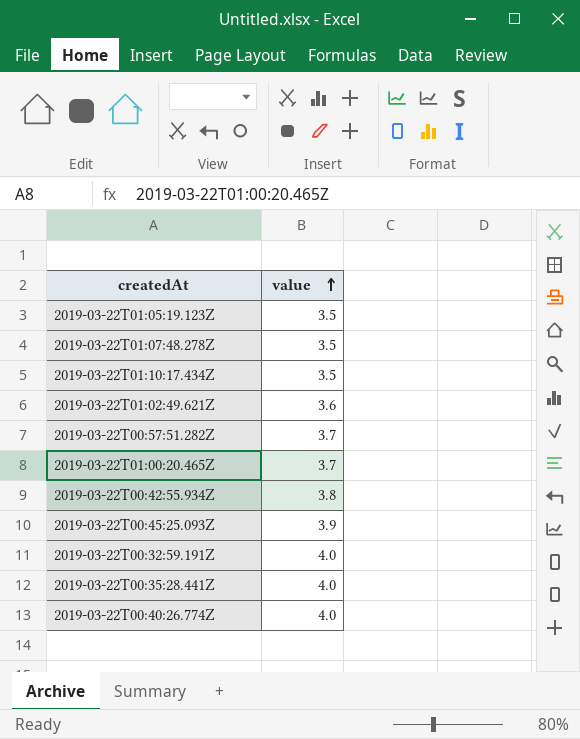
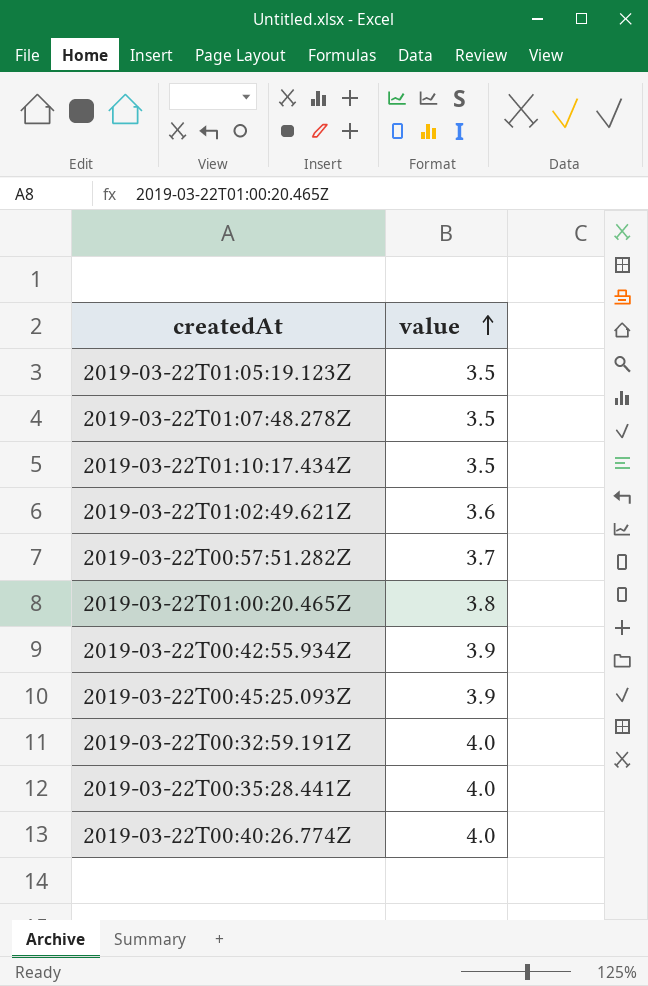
2019-03-22T01:00:20.465Z | value: 3.7 -> 3.8
2019-03-22T00:42:55.934Z | value: 3.8 -> 3.9

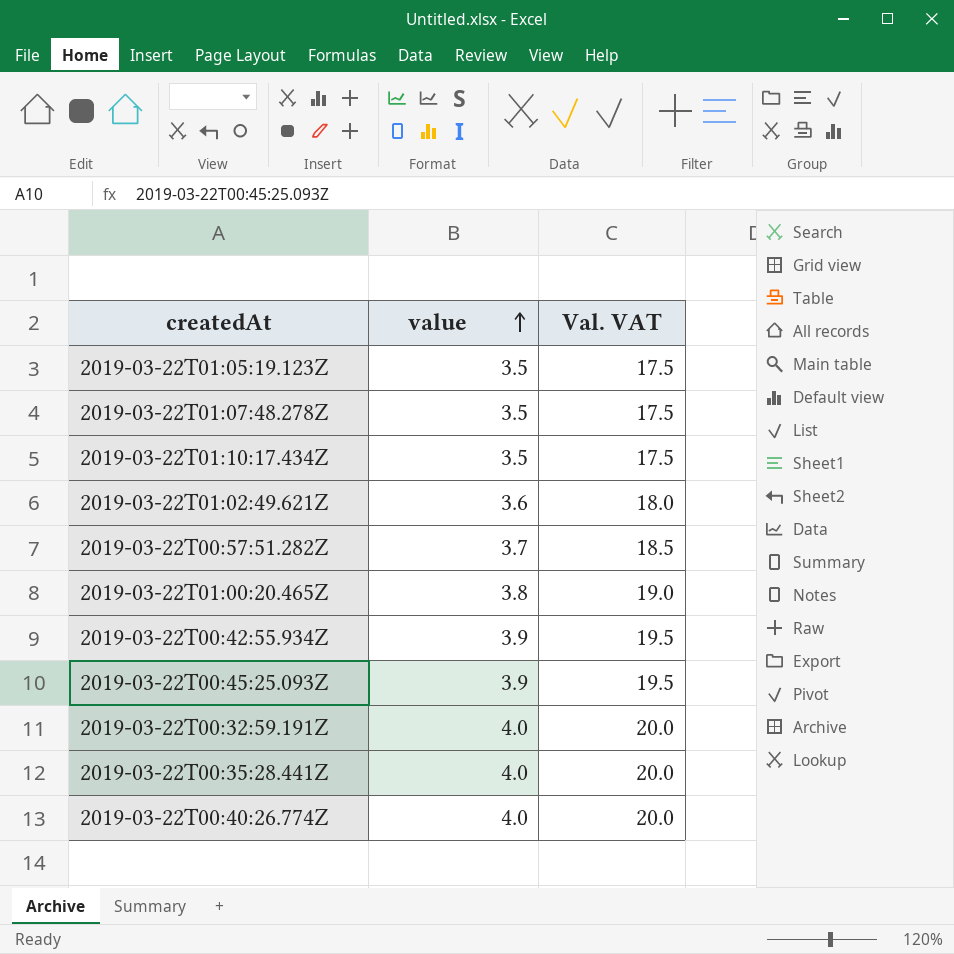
column Val. VAT | formula: none -> [value] * 5

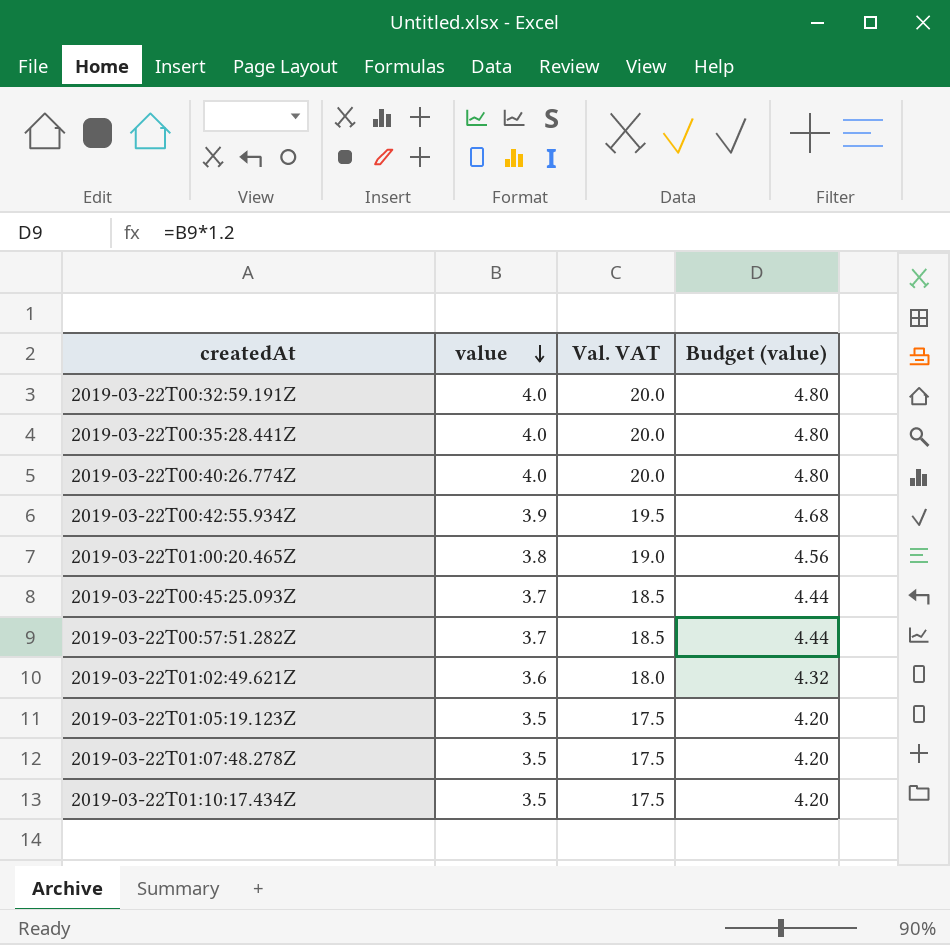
row order: value ascending -> value descending
column Budget (value) | formula: none -> [value] * 1.2
2019-03-22T00:45:25.093Z | value: 3.9 -> 3.7
2019-03-22T00:45:25.093Z | Val. VAT: 19.5 -> 18.5

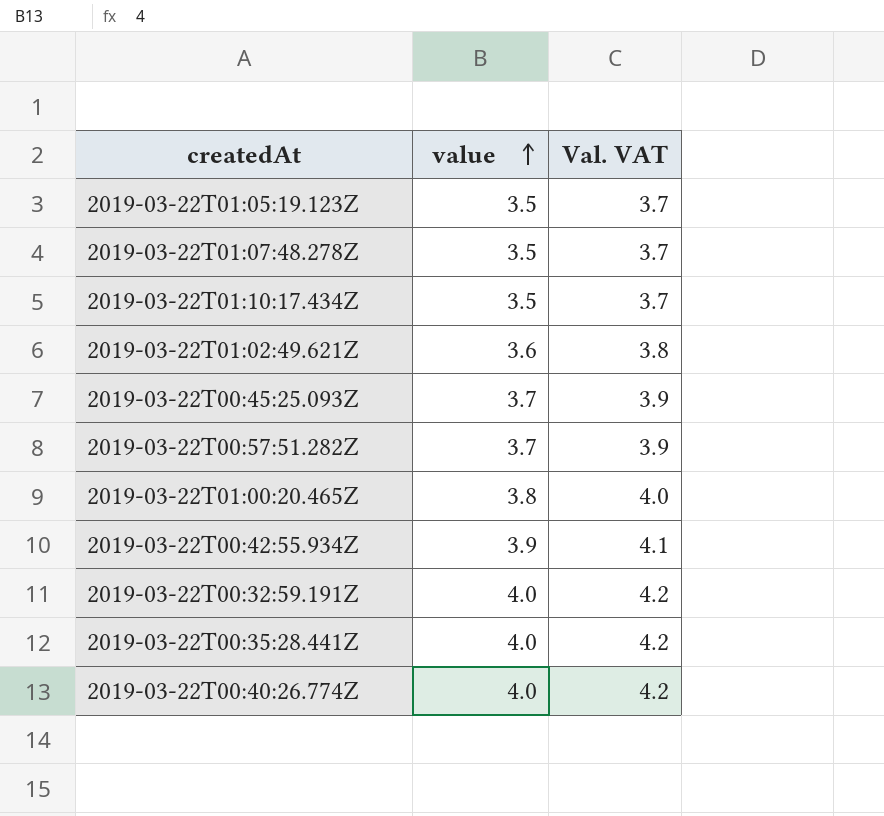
row order: value descending -> value ascending
column Budget (value) | formula: [value] * 1.2 -> none
column Val. VAT | formula: [value] * 5 -> [value] * 1.05

